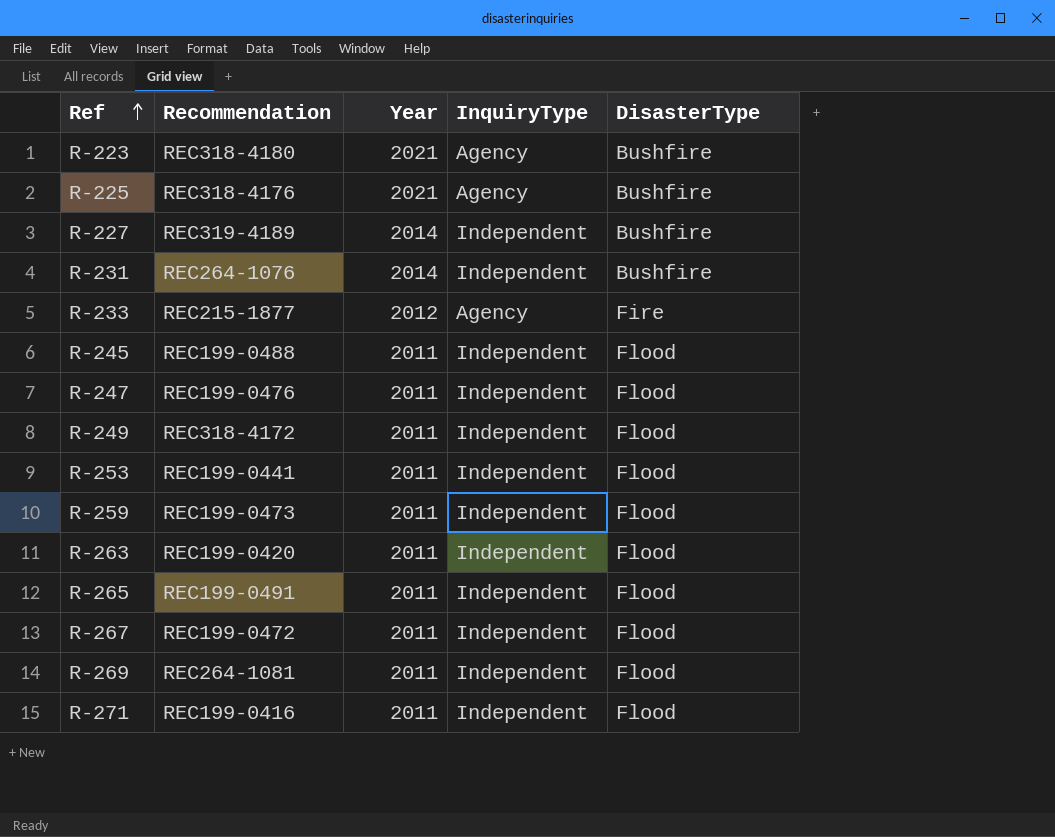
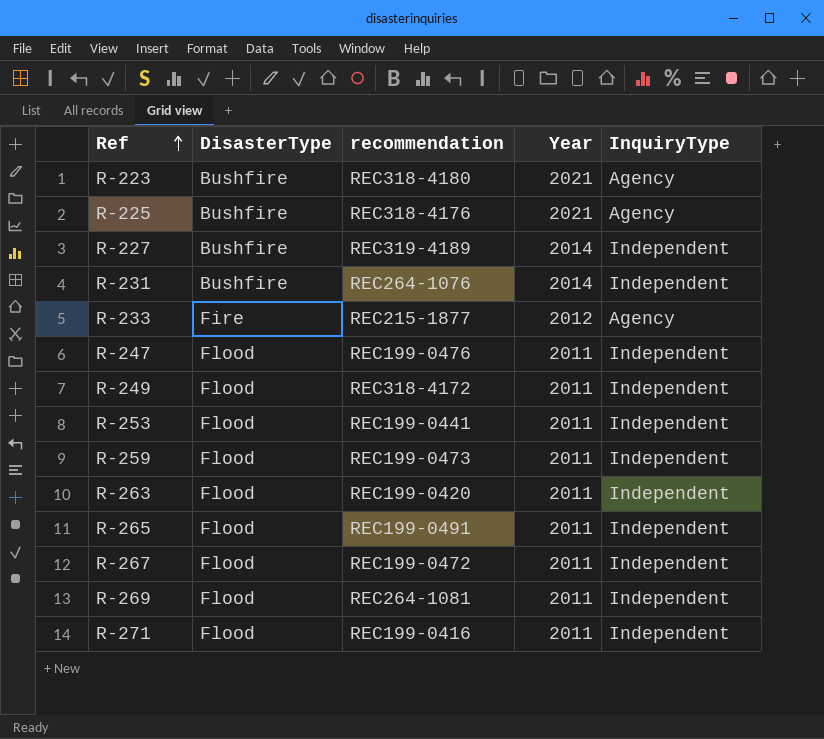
column DisasterType | position: 5 -> 2
column name: Recommendation -> recommendation
row R-245: REC199-0488 | 2011 | Independent | Flood -> none

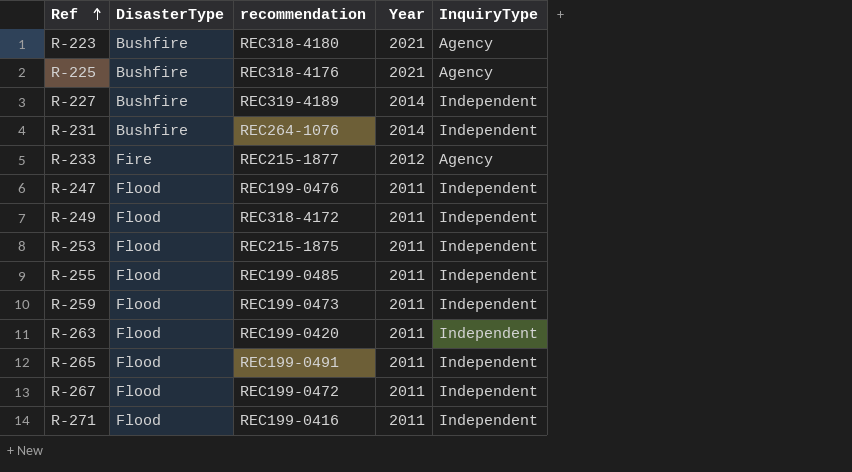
row R-269: Flood | REC264-1081 | 2011 | Independent -> none
R-253 | recommendation: REC199-0441 -> REC215-1875
row R-255: none -> Flood | REC199-0485 | 2011 | Independent

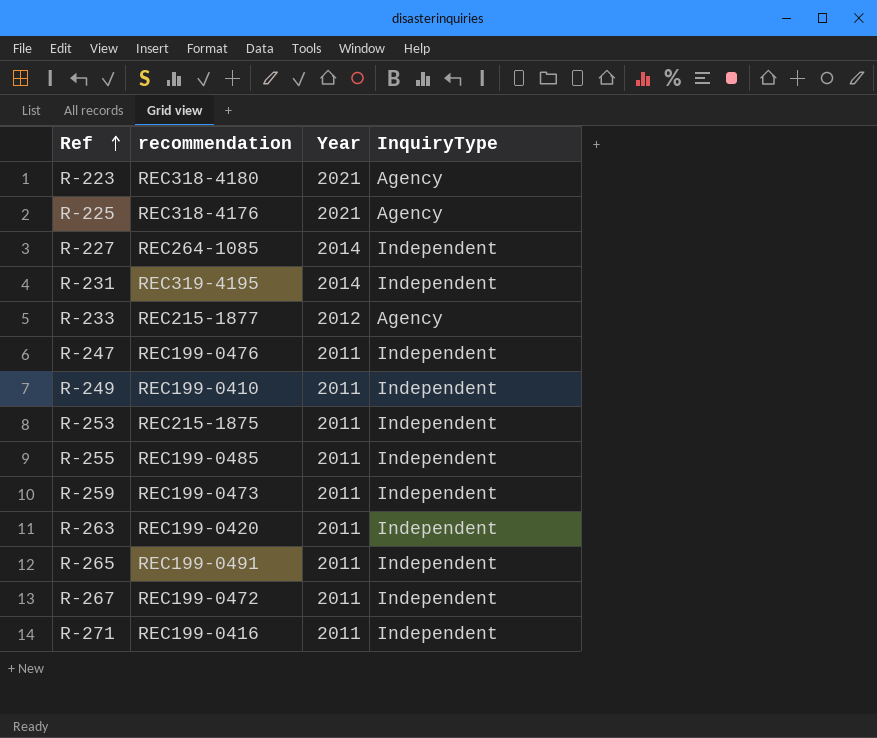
column DisasterType | position: 2 -> none
R-227 | recommendation: REC319-4189 -> REC264-1085
R-231 | recommendation: REC264-1076 -> REC319-4195
R-249 | recommendation: REC318-4172 -> REC199-0410

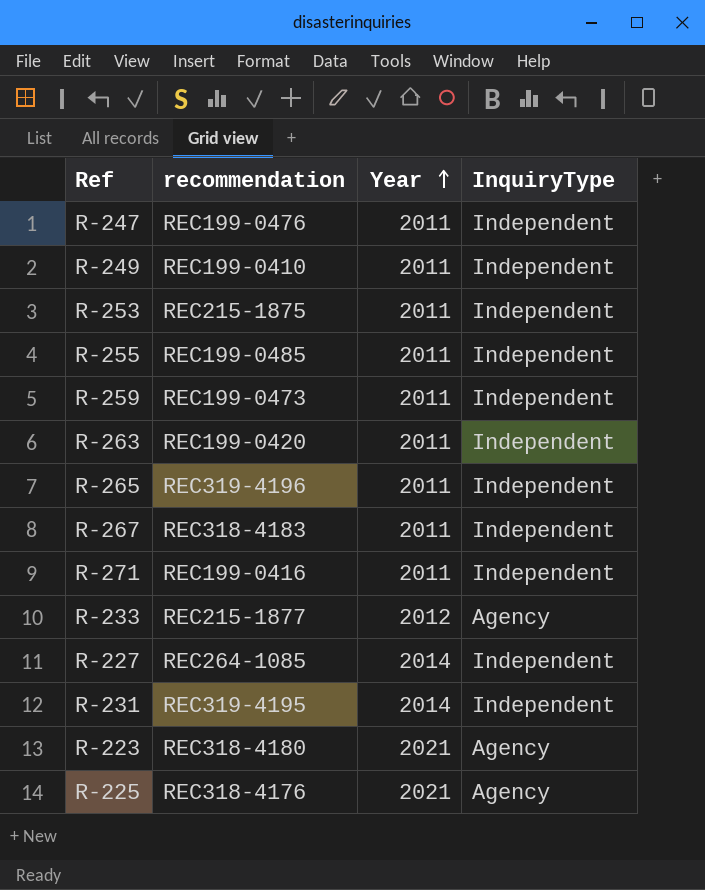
row order: Ref ascending -> Year ascending
R-265 | recommendation: REC199-0491 -> REC319-4196
R-267 | recommendation: REC199-0472 -> REC318-4183

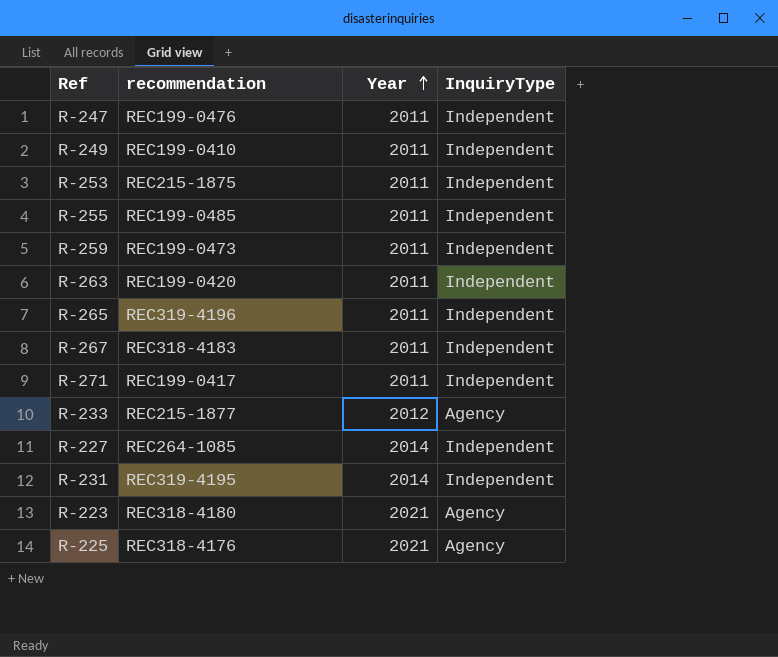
R-271 | recommendation: REC199-0416 -> REC199-0417

